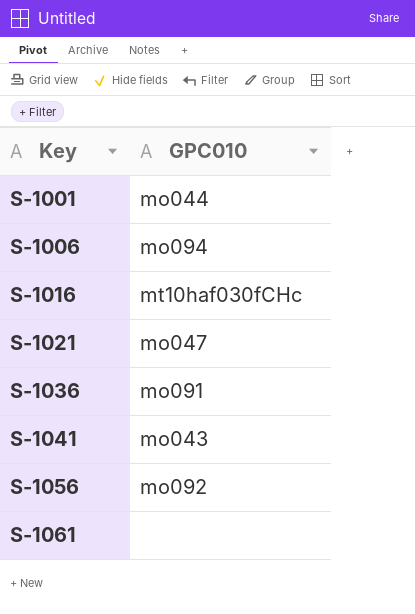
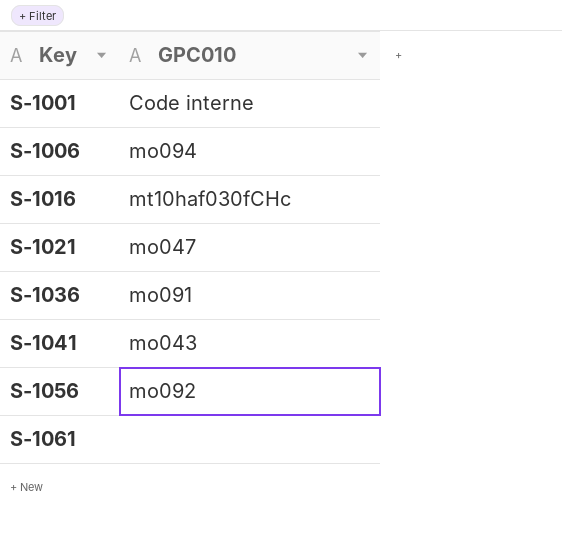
S-1001 | GPC010: mo044 -> Code interne

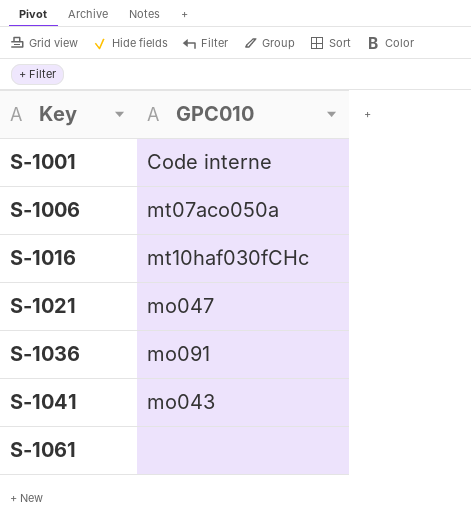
row S-1056: mo092 -> none
S-1006 | GPC010: mo094 -> mt07aco050a

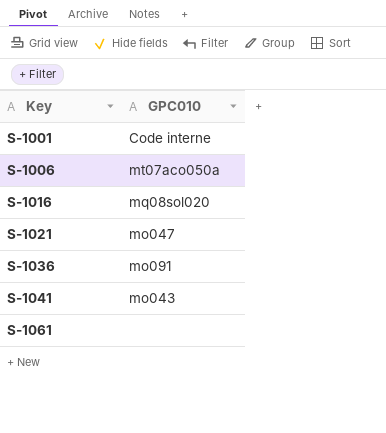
S-1016 | GPC010: mt10haf030fCHc -> mq08sol020

